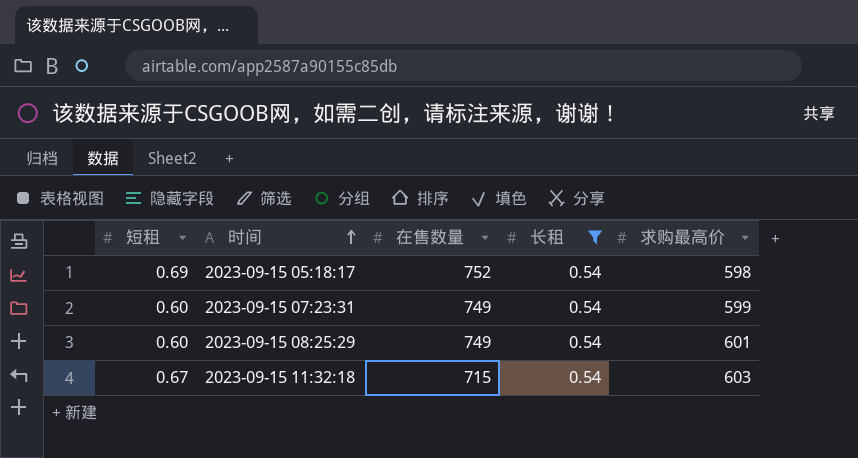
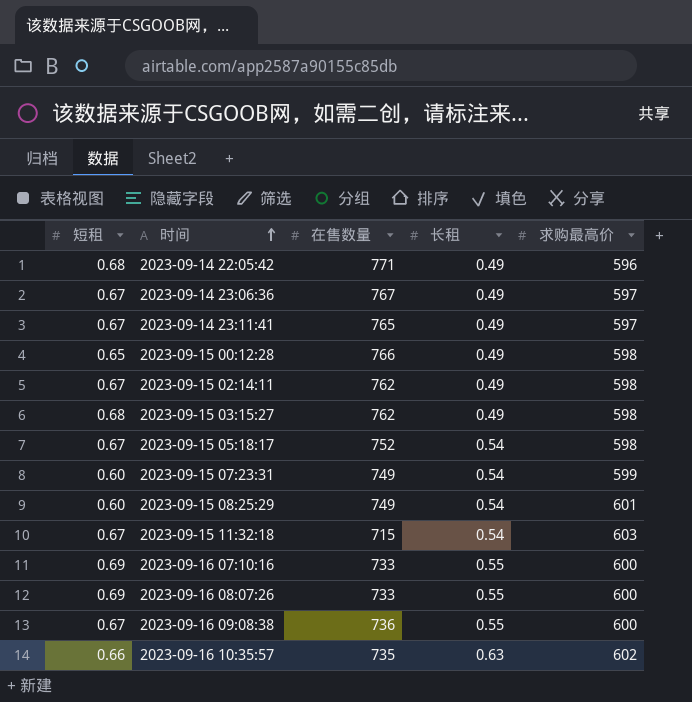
filter: 长租 = 0.54 -> none
2023-09-15 05:18:17 | 短租: 0.69 -> 0.67

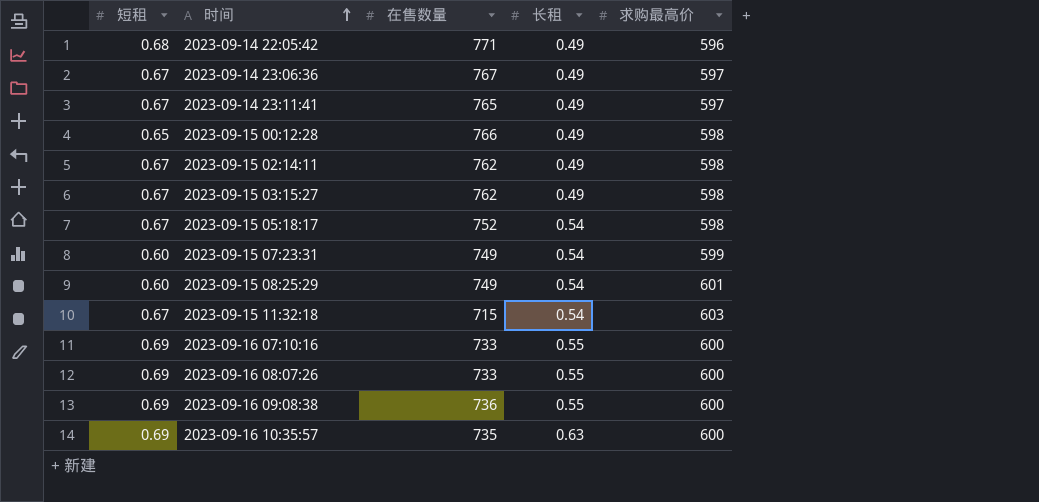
2023-09-15 03:15:27 | 短租: 0.68 -> 0.67
2023-09-16 09:08:38 | 短租: 0.67 -> 0.69
2023-09-16 10:35:57 | 短租: 0.66 -> 0.69
2023-09-16 10:35:57 | 求购最高价: 602 -> 600

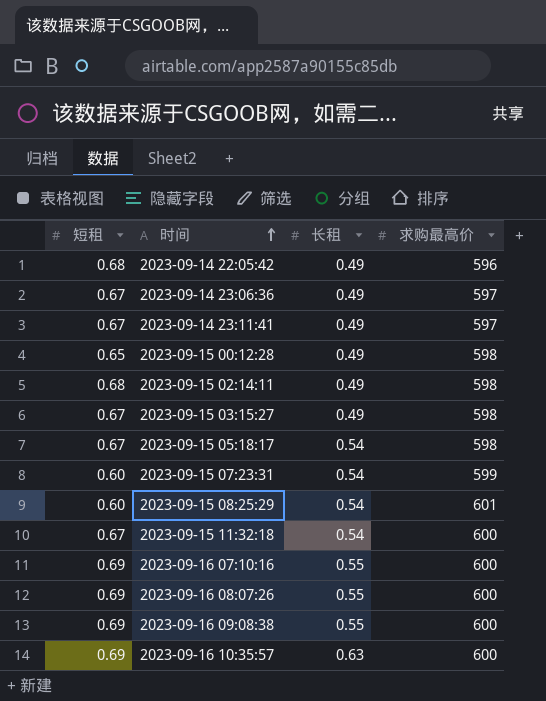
column 在售数量 | position: 3 -> none
2023-09-15 02:14:11 | 短租: 0.67 -> 0.68
2023-09-15 11:32:18 | 求购最高价: 603 -> 600

